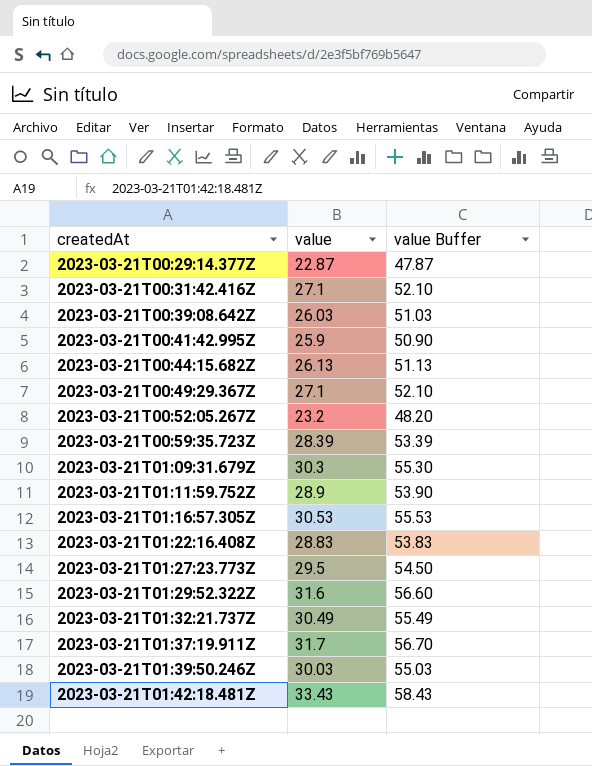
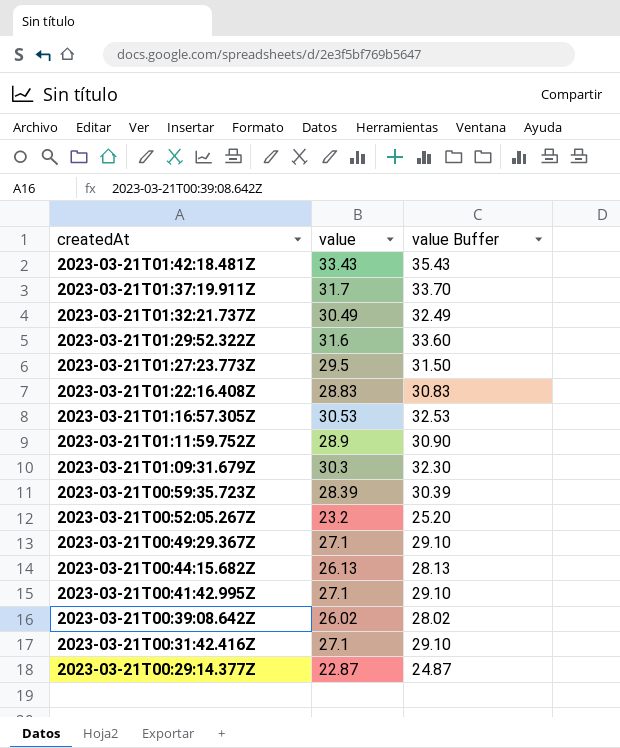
row order: createdAt ascending -> createdAt descending
column value Buffer | formula: [value] + 25 -> [value] + 2
row 2023-03-21T01:39:50.246Z: 30.03 | 55.03 -> none
2023-03-21T00:41:42.995Z | value: 25.9 -> 27.1
2023-03-21T00:39:08.642Z | value: 26.03 -> 26.02

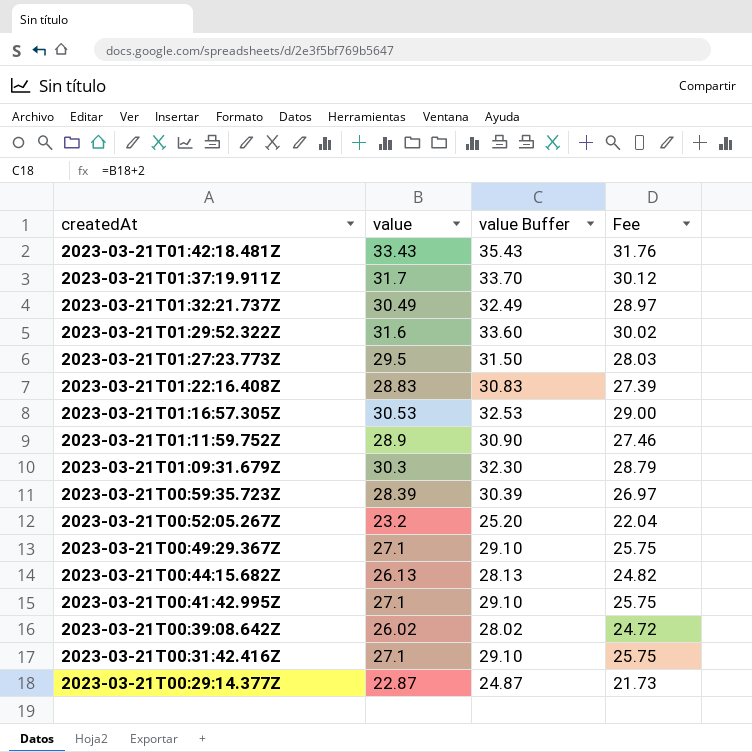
column Fee | formula: none -> [value] * 0.95

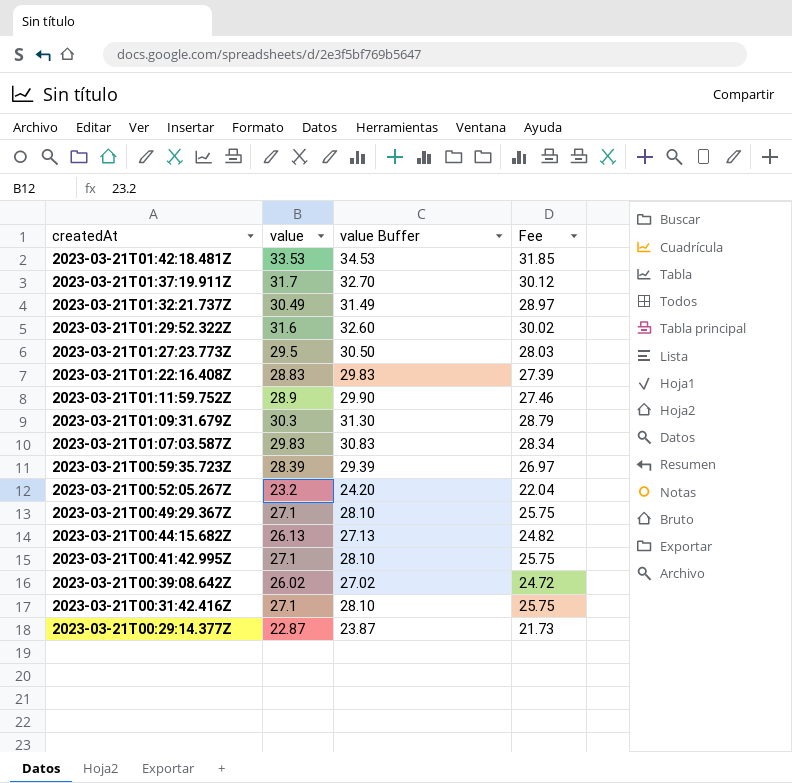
column value Buffer | formula: [value] + 2 -> [value] + 1
row 2023-03-21T01:16:57.305Z: 30.53 | 32.53 | 29.00 -> none
2023-03-21T01:42:18.481Z | value: 33.43 -> 33.53
2023-03-21T01:42:18.481Z | Fee: 31.76 -> 31.85
row 2023-03-21T01:07:03.587Z: none -> 29.83 | 30.83 | 28.34

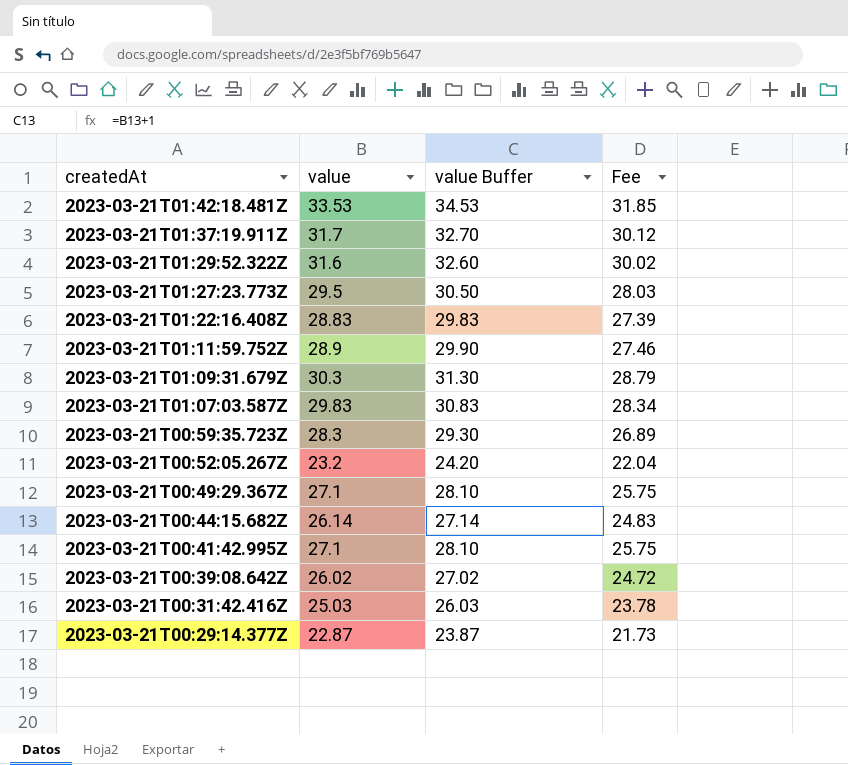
row 2023-03-21T01:32:21.737Z: 30.49 | 31.49 | 28.97 -> none
2023-03-21T00:59:35.723Z | value: 28.39 -> 28.3
2023-03-21T00:59:35.723Z | value Buffer: 29.39 -> 29.30
2023-03-21T00:59:35.723Z | Fee: 26.97 -> 26.89
2023-03-21T00:44:15.682Z | value: 26.13 -> 26.14
2023-03-21T00:44:15.682Z | value Buffer: 27.13 -> 27.14
2023-03-21T00:44:15.682Z | Fee: 24.82 -> 24.83
2023-03-21T00:31:42.416Z | value: 27.1 -> 25.03
2023-03-21T00:31:42.416Z | value Buffer: 28.10 -> 26.03
2023-03-21T00:31:42.416Z | Fee: 25.75 -> 23.78

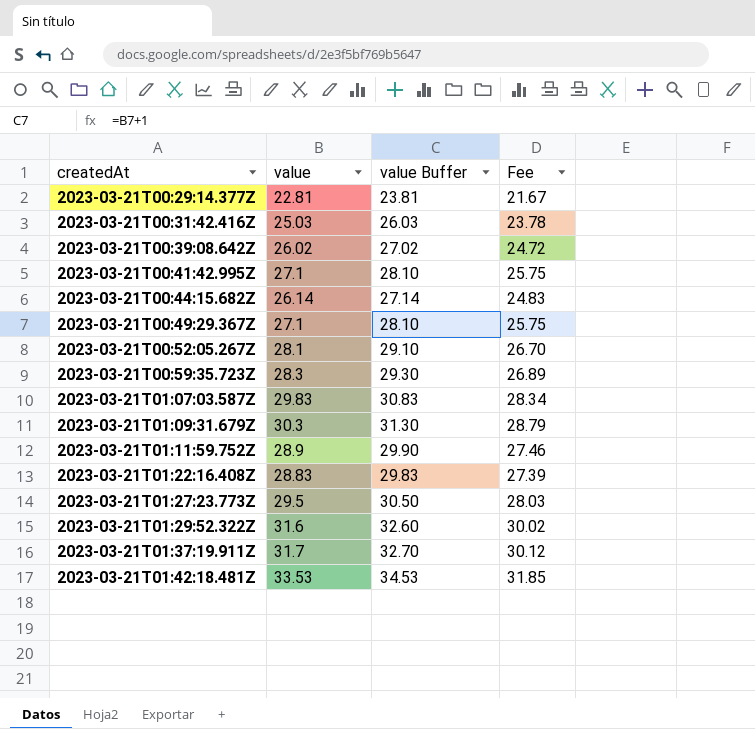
row order: createdAt descending -> createdAt ascending
2023-03-21T00:29:14.377Z | value: 22.87 -> 22.81
2023-03-21T00:29:14.377Z | value Buffer: 23.87 -> 23.81
2023-03-21T00:29:14.377Z | Fee: 21.73 -> 21.67
2023-03-21T00:52:05.267Z | value: 23.2 -> 28.1
2023-03-21T00:52:05.267Z | value Buffer: 24.20 -> 29.10
2023-03-21T00:52:05.267Z | Fee: 22.04 -> 26.70

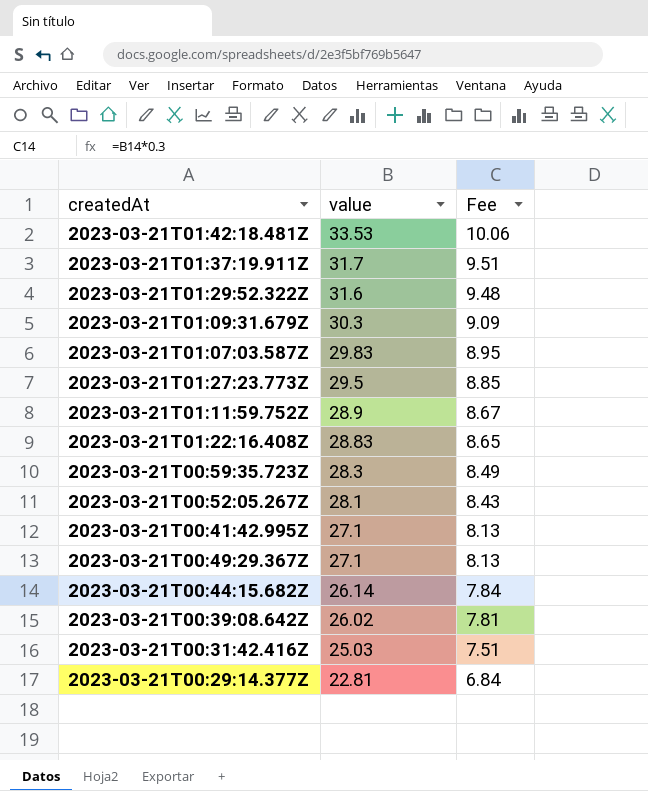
row order: createdAt ascending -> value descending
column value Buffer | formula: [value] + 1 -> none
column Fee | formula: [value] * 0.95 -> [value] * 0.3

